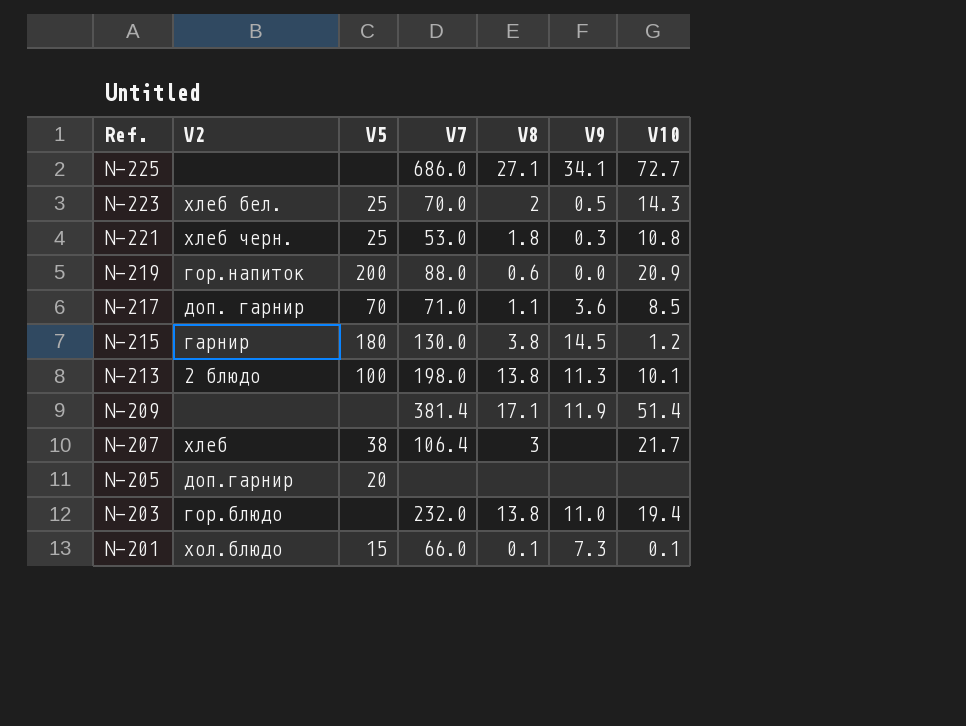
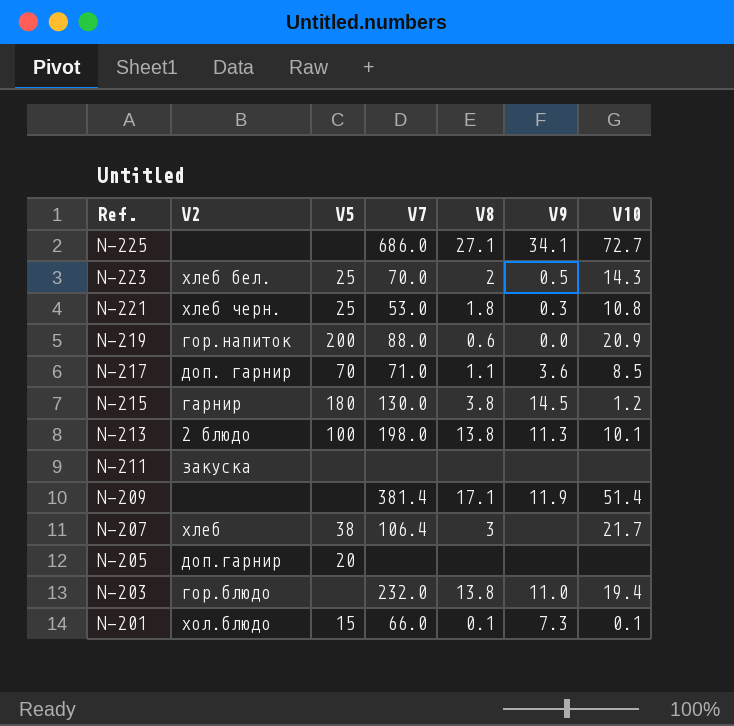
row N-211: none -> закуска | none | none | none | none | none

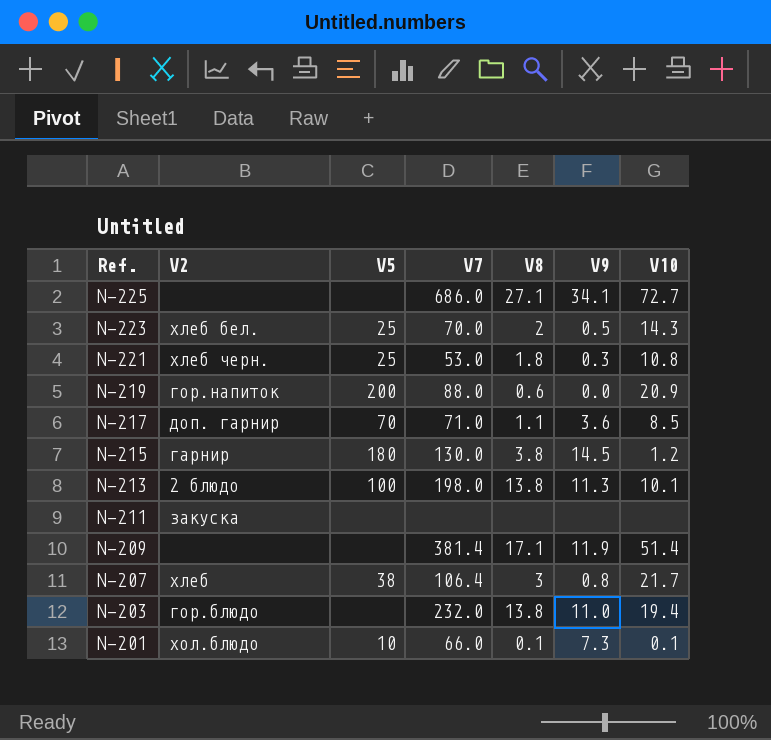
row N-205: доп.гарнир | 20 | none | none | none | none -> none
N-207 | V9: none -> 0.8
N-201 | V5: 15 -> 10

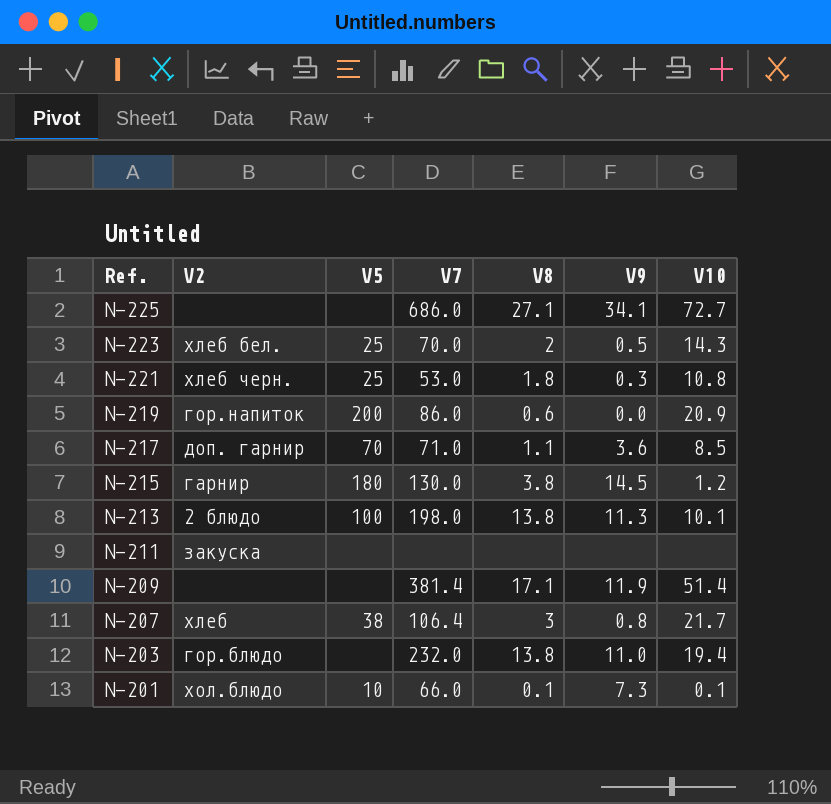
N-219 | V7: 88.0 -> 86.0

